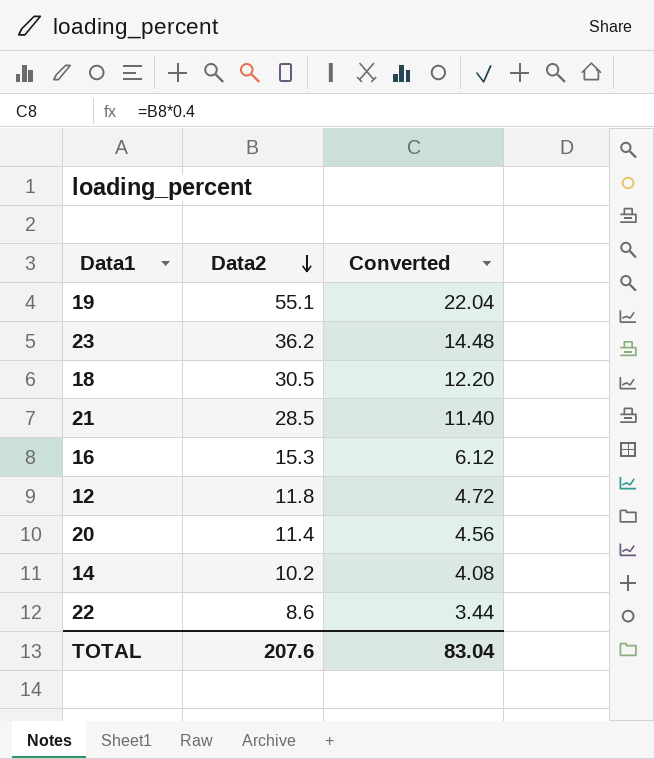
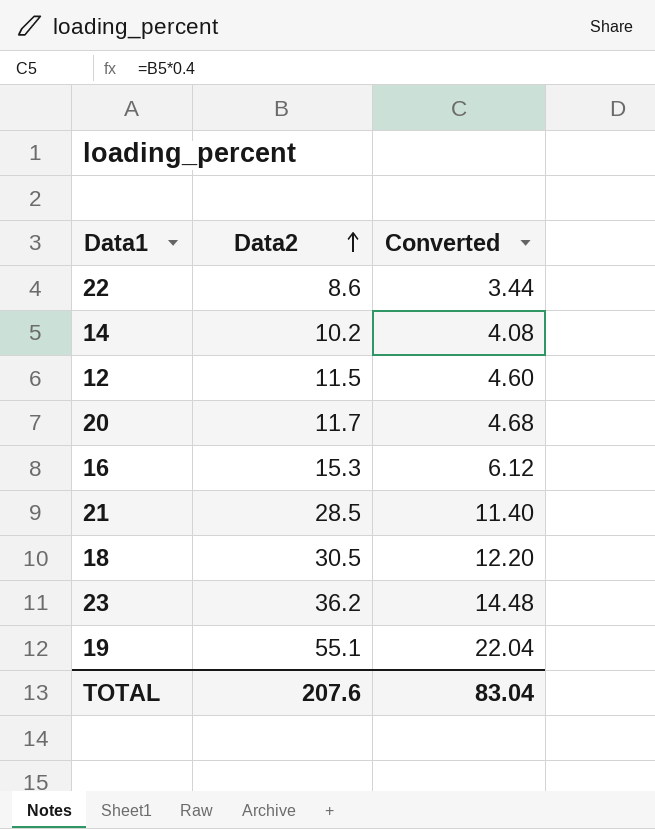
row order: Data2 descending -> Data2 ascending
12 | Data2: 11.8 -> 11.5
12 | Converted: 4.72 -> 4.60
20 | Data2: 11.4 -> 11.7
20 | Converted: 4.56 -> 4.68

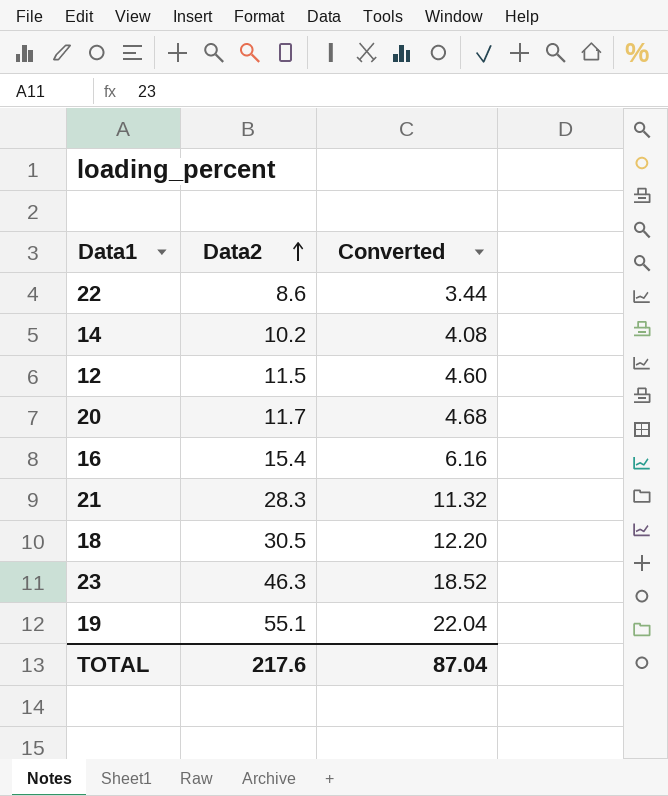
16 | Data2: 15.3 -> 15.4
16 | Converted: 6.12 -> 6.16
21 | Data2: 28.5 -> 28.3
21 | Converted: 11.40 -> 11.32
23 | Data2: 36.2 -> 46.3
23 | Converted: 14.48 -> 18.52
TOTAL | Data2: 207.6 -> 217.6
TOTAL | Converted: 83.04 -> 87.04

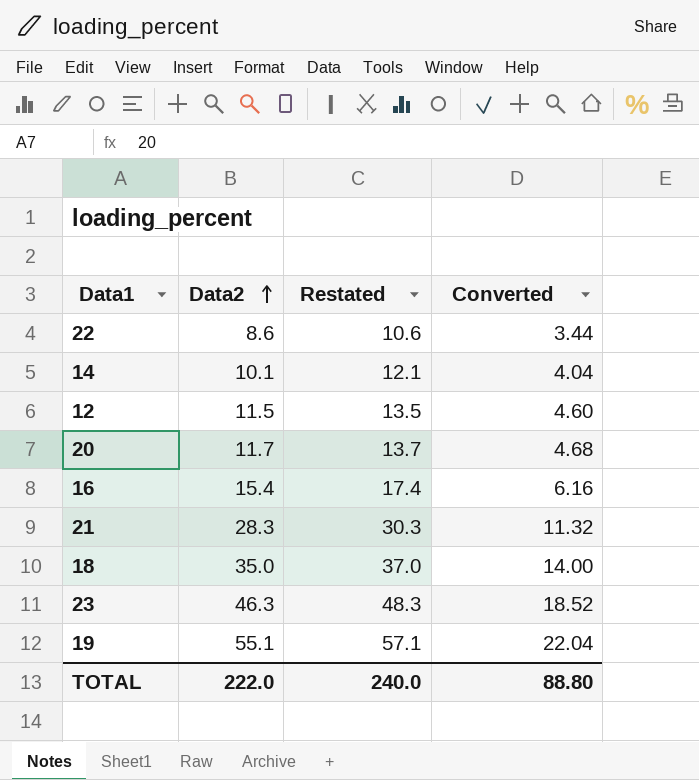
column Restated | formula: none -> [Data2] + 2
14 | Data2: 10.2 -> 10.1
14 | Converted: 4.08 -> 4.04
18 | Data2: 30.5 -> 35.0
18 | Converted: 12.20 -> 14.00
TOTAL | Data2: 217.6 -> 222.0
TOTAL | Converted: 87.04 -> 88.80

